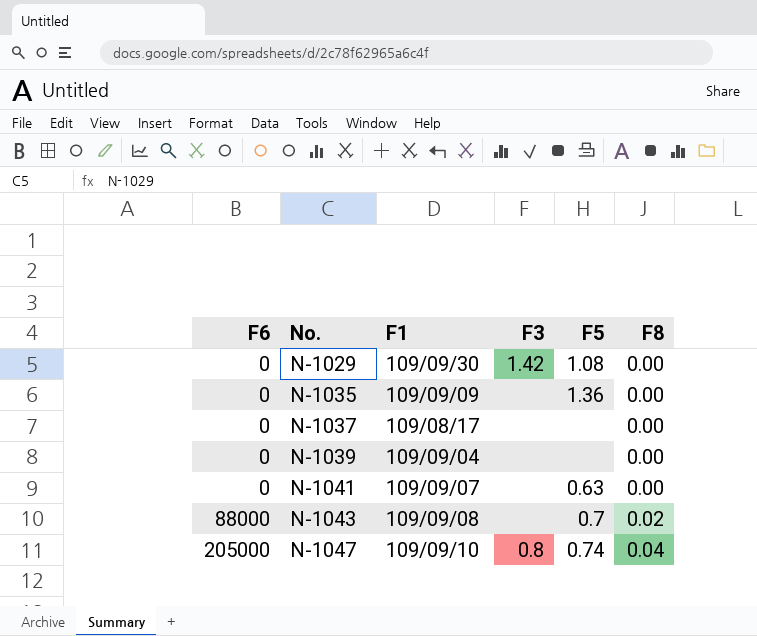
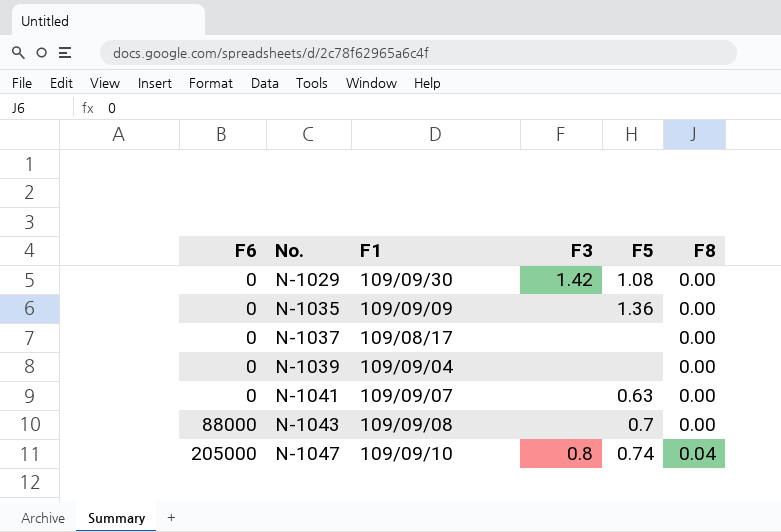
N-1043 | F8: 0.02 -> 0.00

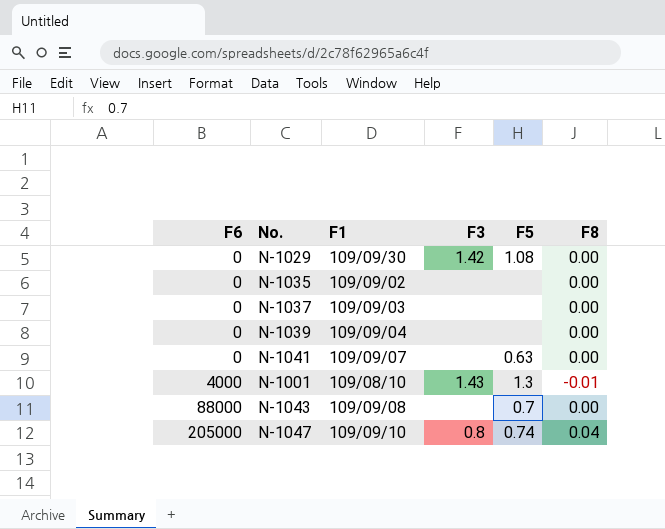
N-1035 | F1: 109/09/09 -> 109/09/02
N-1035 | F5: 1.36 -> none
N-1037 | F1: 109/08/17 -> 109/09/03
row N-1001: none -> 4000 | 109/08/10 | 1.43 | 1.3 | -0.01

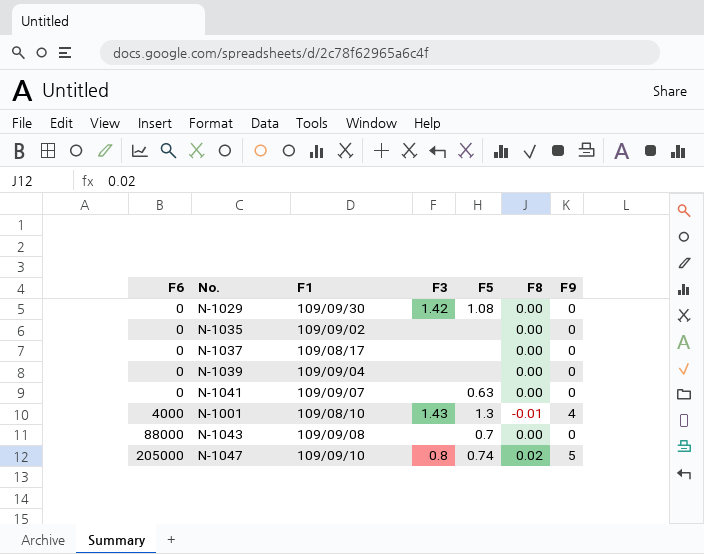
column F9 | position: none -> 7
N-1037 | F1: 109/09/03 -> 109/08/17
N-1047 | F8: 0.04 -> 0.02

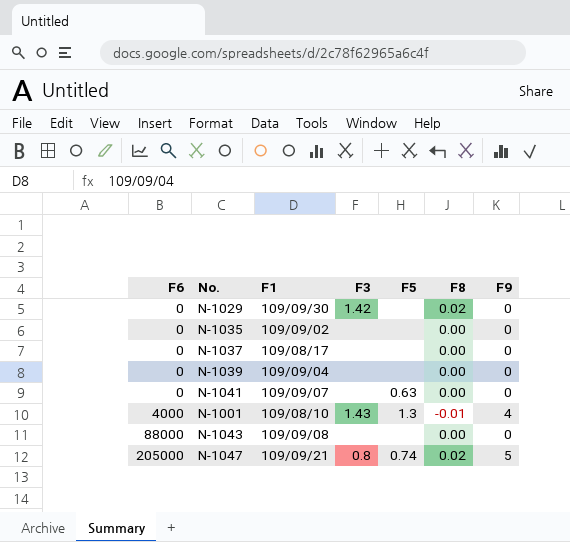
N-1029 | F5: 1.08 -> none
N-1029 | F8: 0.00 -> 0.02
N-1043 | F5: 0.7 -> none
N-1047 | F1: 109/09/10 -> 109/09/21

